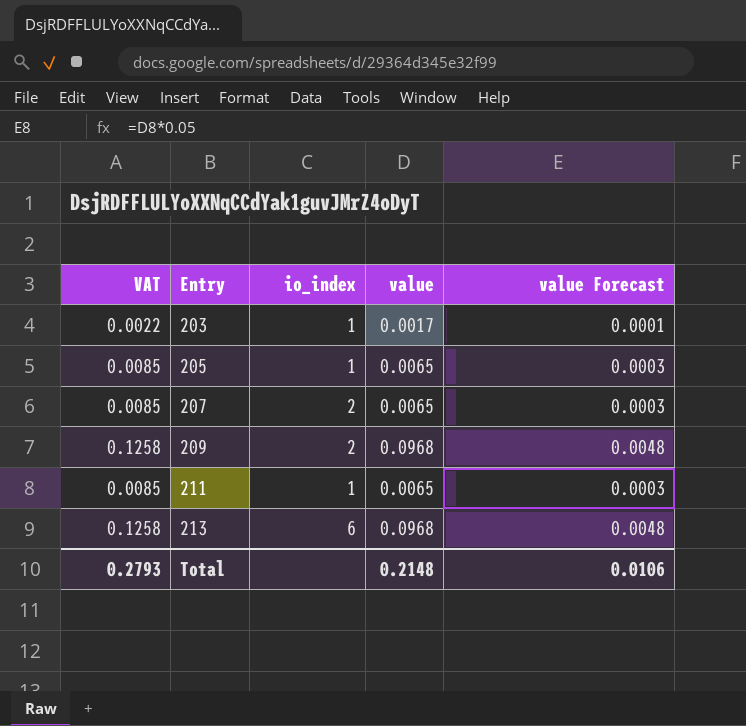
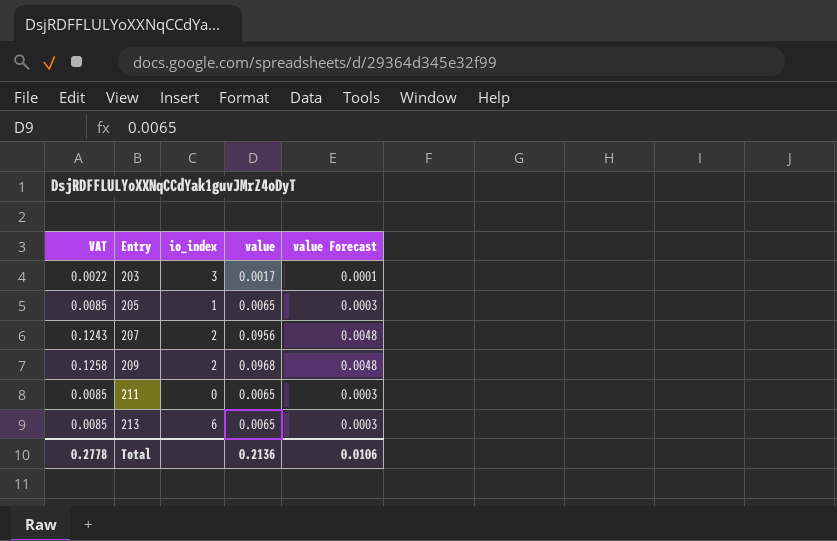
203 | io_index: 1 -> 3
207 | VAT: 0.0085 -> 0.1243
207 | value: 0.0065 -> 0.0956
207 | value Forecast: 0.0003 -> 0.0048
211 | io_index: 1 -> 0
213 | VAT: 0.1258 -> 0.0085
213 | value: 0.0968 -> 0.0065
213 | value Forecast: 0.0048 -> 0.0003
Total | VAT: 0.2793 -> 0.2778
Total | value: 0.2148 -> 0.2136

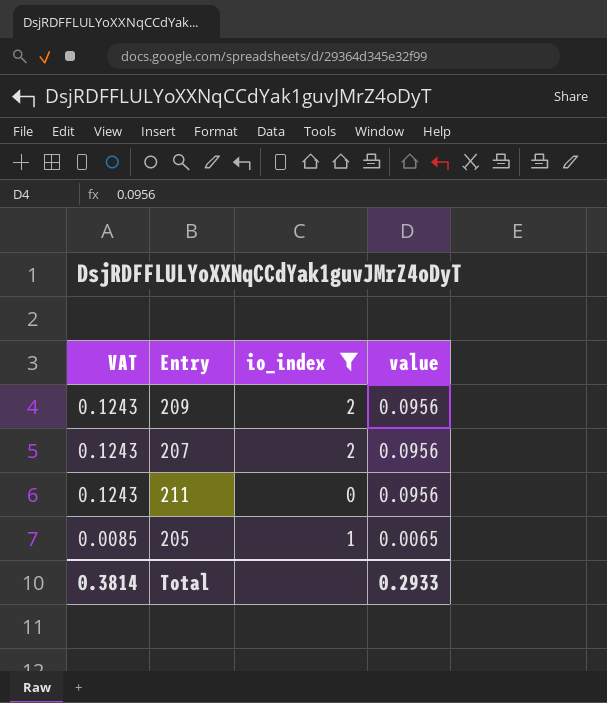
filter: none -> io_index <= 2
row order: Entry ascending -> VAT descending
column value Forecast | formula: [value] * 0.05 -> none
209 | VAT: 0.1258 -> 0.1243
209 | value: 0.0968 -> 0.0956
211 | VAT: 0.0085 -> 0.1243
211 | value: 0.0065 -> 0.0956
Total | VAT: 0.2778 -> 0.3814
Total | value: 0.2136 -> 0.2933

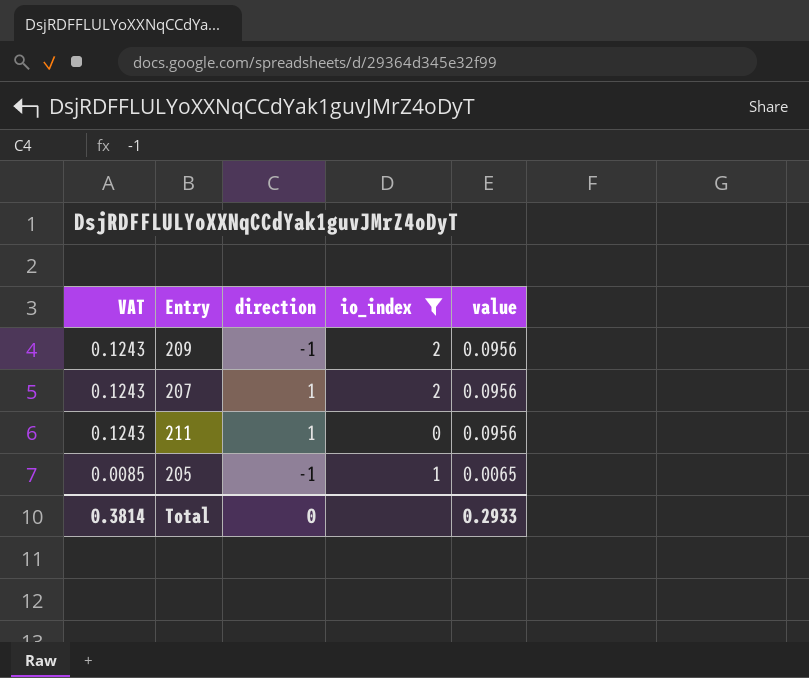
column direction | position: none -> 3

